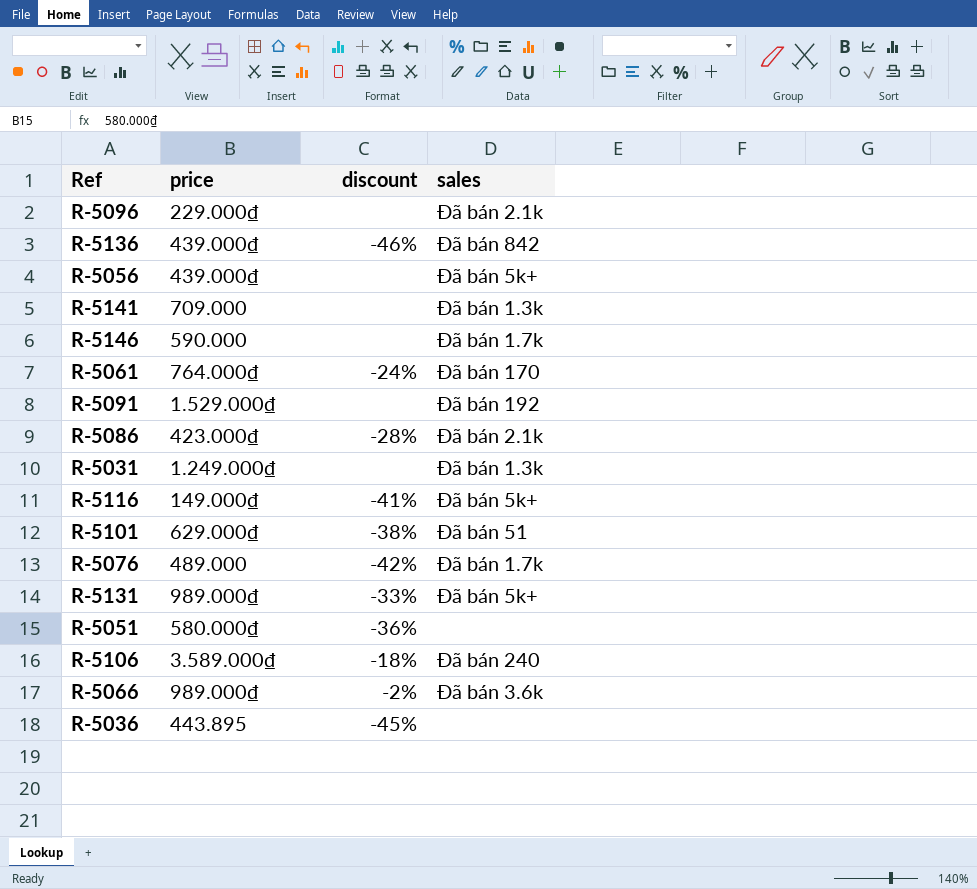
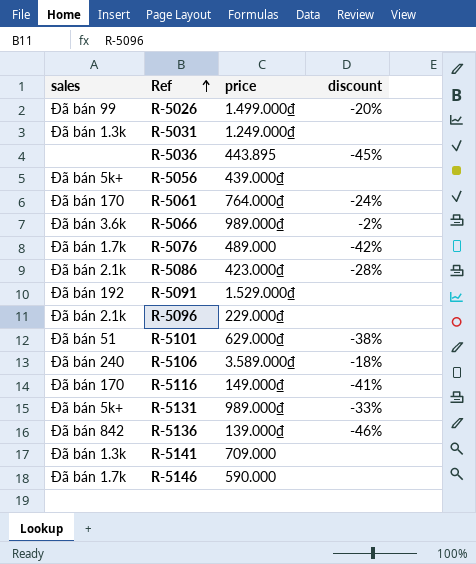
row order: none -> Ref ascending
column sales | position: 4 -> 1
row R-5051: 580.000₫ | -36% | none -> none
row R-5026: none -> Đã bán 99 | 1.499.000₫ | -20%
R-5116 | sales: Đã bán 5k+ -> Đã bán 170
R-5136 | price: 439.000₫ -> 139.000₫

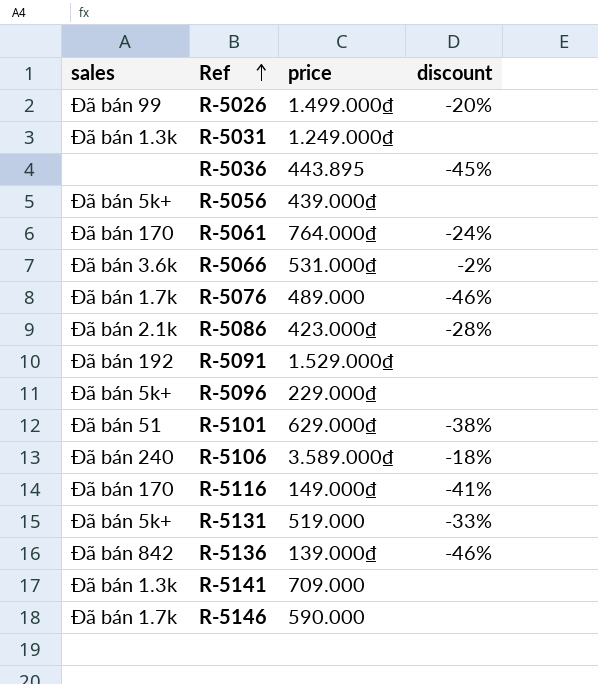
R-5066 | price: 989.000₫ -> 531.000₫
R-5076 | discount: -42% -> -46%
R-5096 | sales: Đã bán 2.1k -> Đã bán 5k+
R-5131 | price: 989.000₫ -> 519.000

